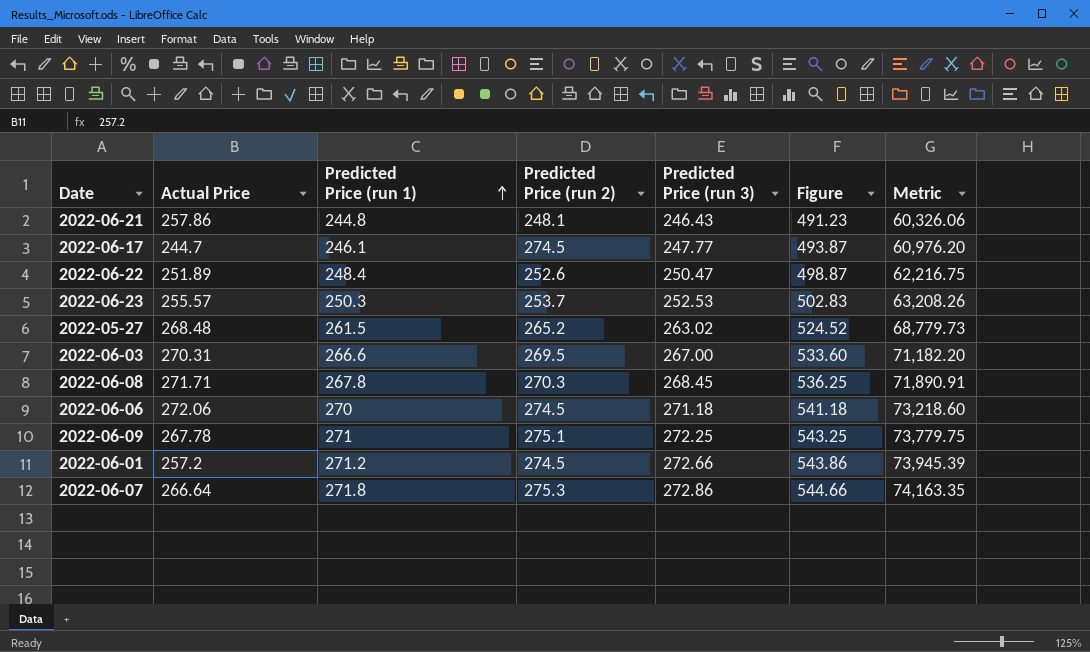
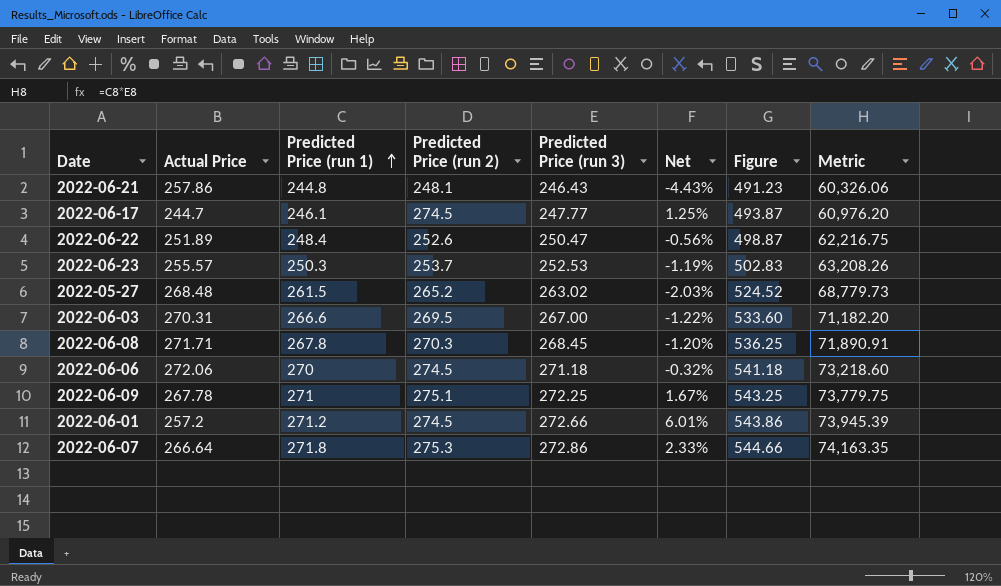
column Net | formula: none -> ([Predicted Price (run 3)] - [Actual Price]) / [Actual Price]

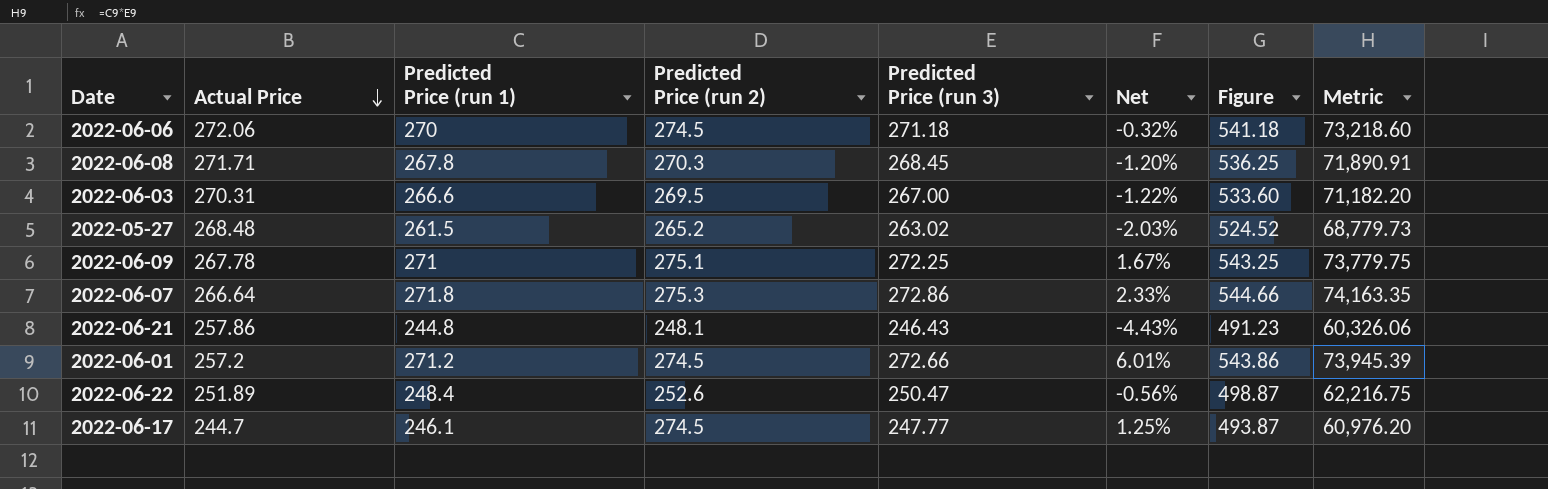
row order: Predicted Price (run 1) ascending -> Actual Price descending
row 2022-06-23: 255.57 | 250.3 | 253.7 | 252.53 | -1.19% | 502.83 | 63,208.26 -> none

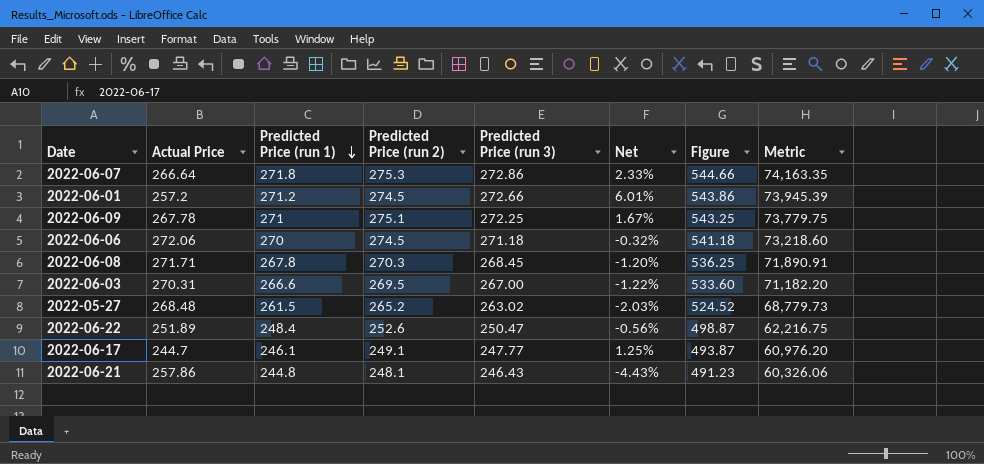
row order: Actual Price descending -> Predicted Price (run 1) descending
2022-06-17 | Predicted Price (run 2): 274.5 -> 249.1

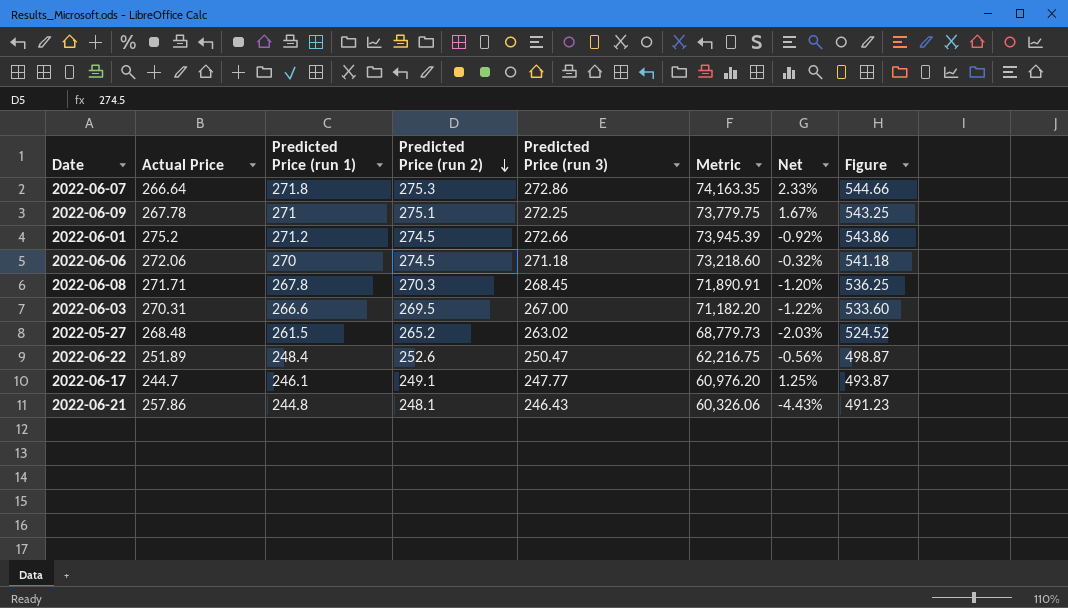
row order: Predicted Price (run 1) descending -> Predicted Price (run 2) descending
column Metric | position: 8 -> 6
2022-06-01 | Actual Price: 257.2 -> 275.2
2022-06-01 | Net: 6.01% -> -0.92%

